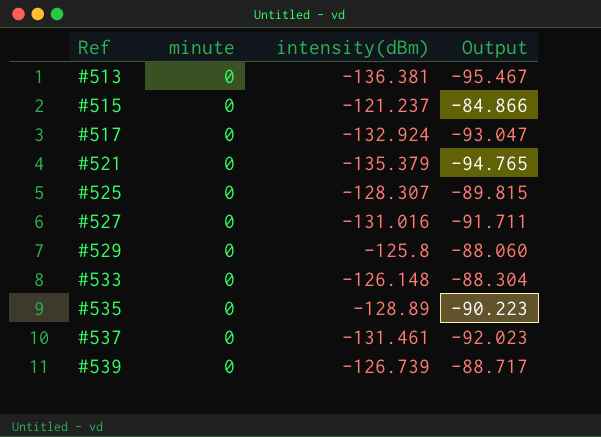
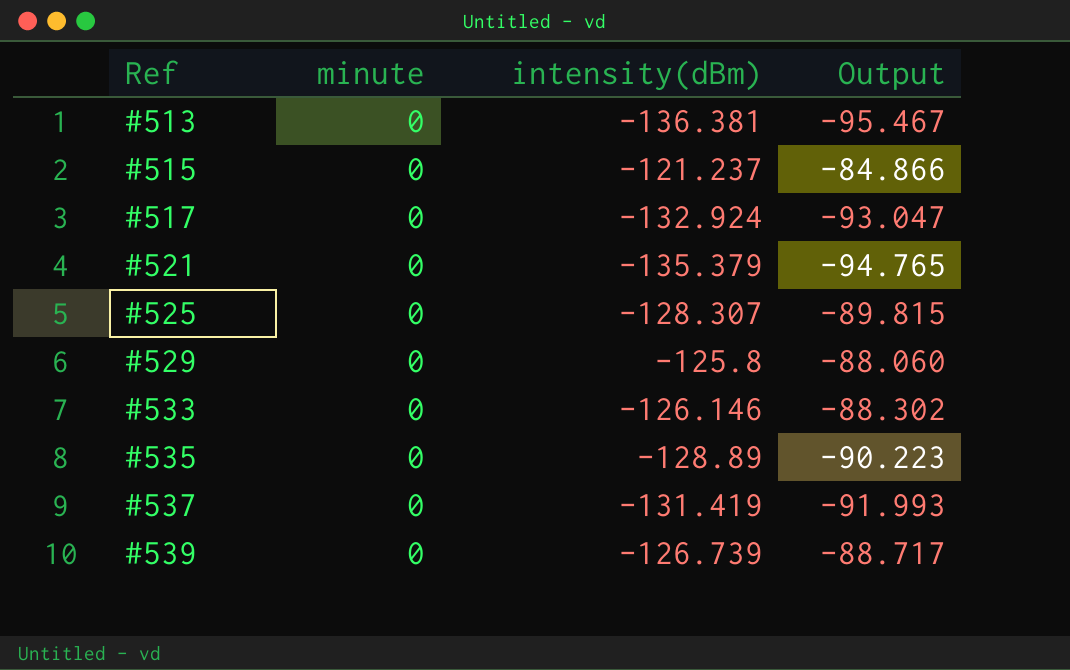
row #527: 0 | -131.016 | -91.711 -> none
#533 | intensity(dBm): -126.148 -> -126.146
#533 | Output: -88.304 -> -88.302
#537 | intensity(dBm): -131.461 -> -131.419
#537 | Output: -92.023 -> -91.993

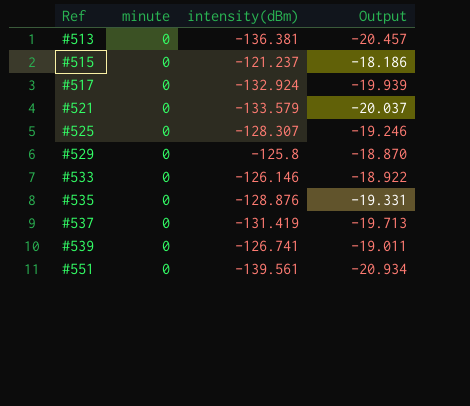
column Output | formula: [intensity(dBm)] * 0.7 -> [intensity(dBm)] * 0.15
#521 | intensity(dBm): -135.379 -> -133.579
#535 | intensity(dBm): -128.89 -> -128.876
#539 | intensity(dBm): -126.739 -> -126.741
row #551: none -> 0 | -139.561 | -20.934

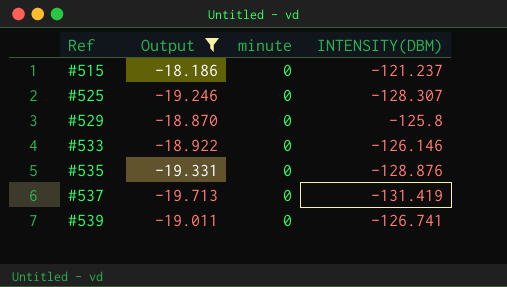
filter: none -> Output >= -19.713
column Output | position: 4 -> 2
column name: intensity(dBm) -> INTENSITY(DBM)

